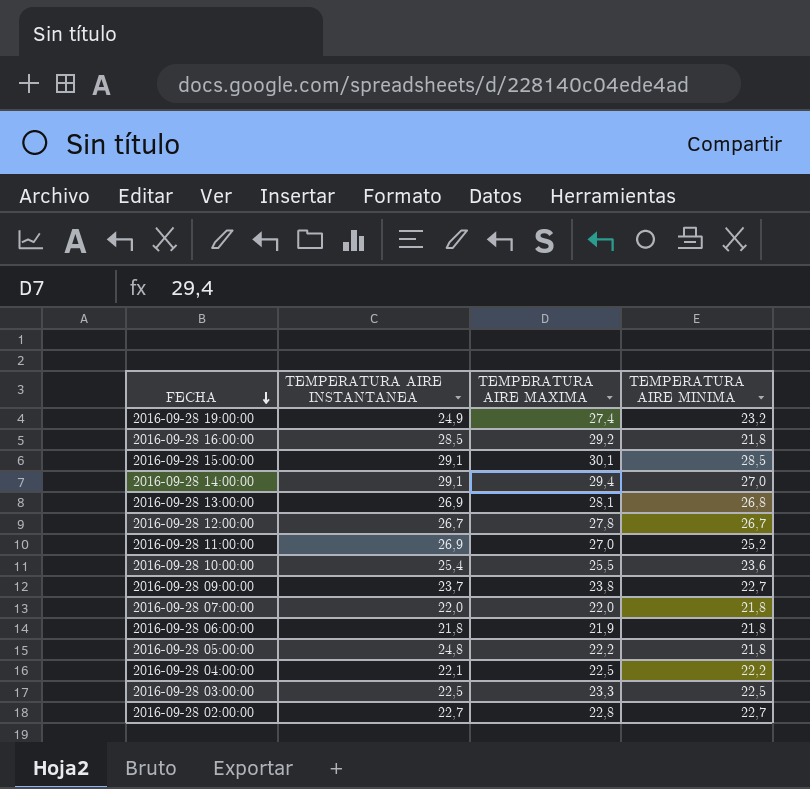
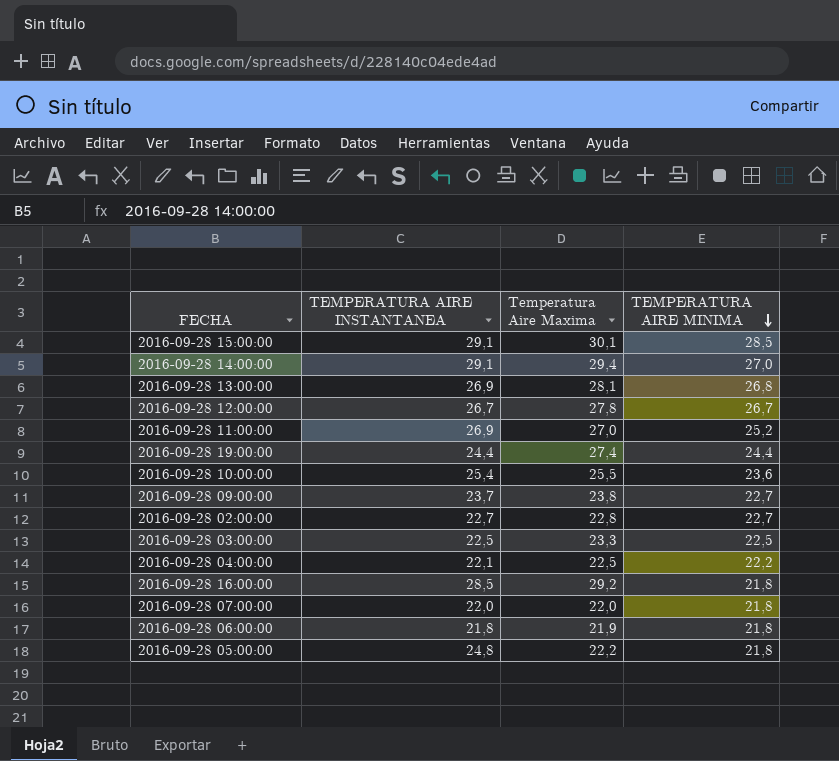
row order: FECHA descending -> TEMPERATURA AIRE MINIMA descending
column name: TEMPERATURA AIRE MAXIMA -> Temperatura Aire Maxima
2016-09-28 19:00:00 | TEMPERATURA AIRE INSTANTANEA: 24,9 -> 24,4
2016-09-28 19:00:00 | TEMPERATURA AIRE MINIMA: 23,2 -> 24,4

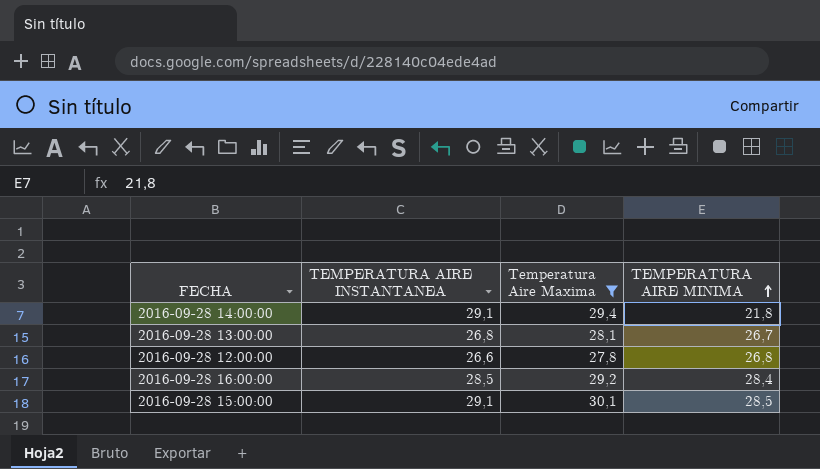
filter: none -> Temperatura Aire Maxima >= 27,8
row order: TEMPERATURA AIRE MINIMA descending -> TEMPERATURA AIRE MINIMA ascending
2016-09-28 14:00:00 | TEMPERATURA AIRE MINIMA: 27,0 -> 21,8
2016-09-28 13:00:00 | TEMPERATURA AIRE INSTANTANEA: 26,9 -> 26,8
2016-09-28 13:00:00 | TEMPERATURA AIRE MINIMA: 26,8 -> 26,7
2016-09-28 12:00:00 | TEMPERATURA AIRE INSTANTANEA: 26,7 -> 26,6
2016-09-28 12:00:00 | TEMPERATURA AIRE MINIMA: 26,7 -> 26,8
2016-09-28 16:00:00 | TEMPERATURA AIRE MINIMA: 21,8 -> 28,4

